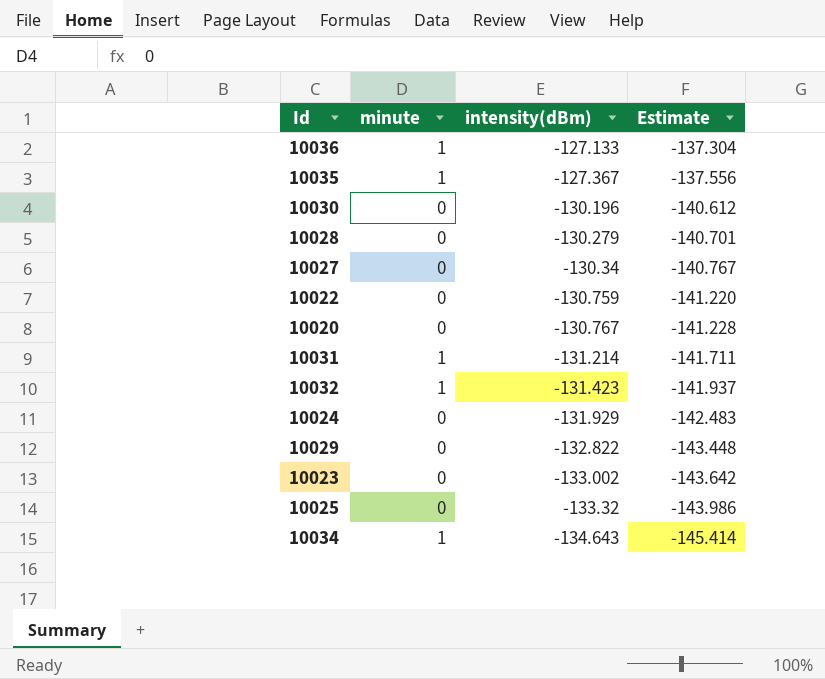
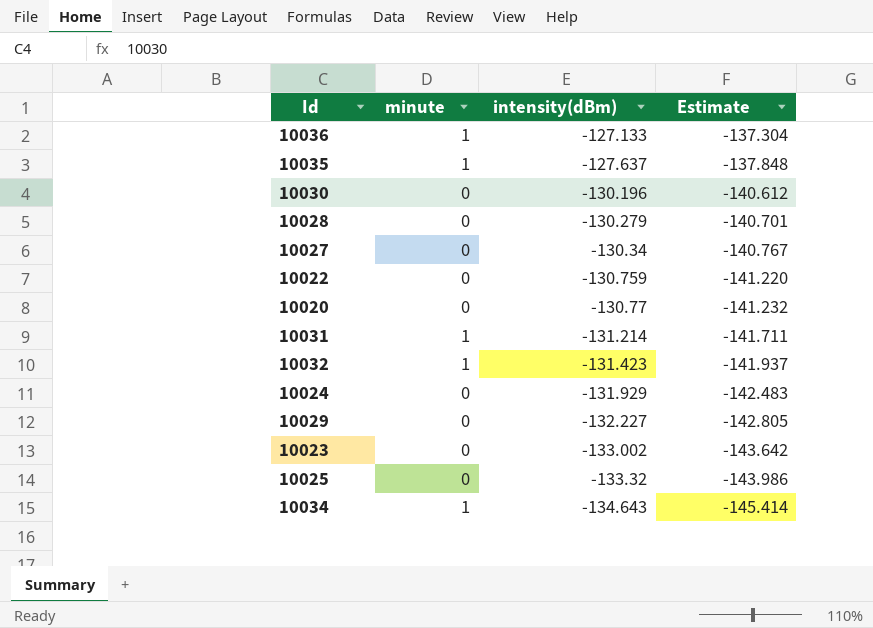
10035 | intensity(dBm): -127.367 -> -127.637
10035 | Estimate: -137.556 -> -137.848
10020 | intensity(dBm): -130.767 -> -130.77
10020 | Estimate: -141.228 -> -141.232
10029 | intensity(dBm): -132.822 -> -132.227
10029 | Estimate: -143.448 -> -142.805

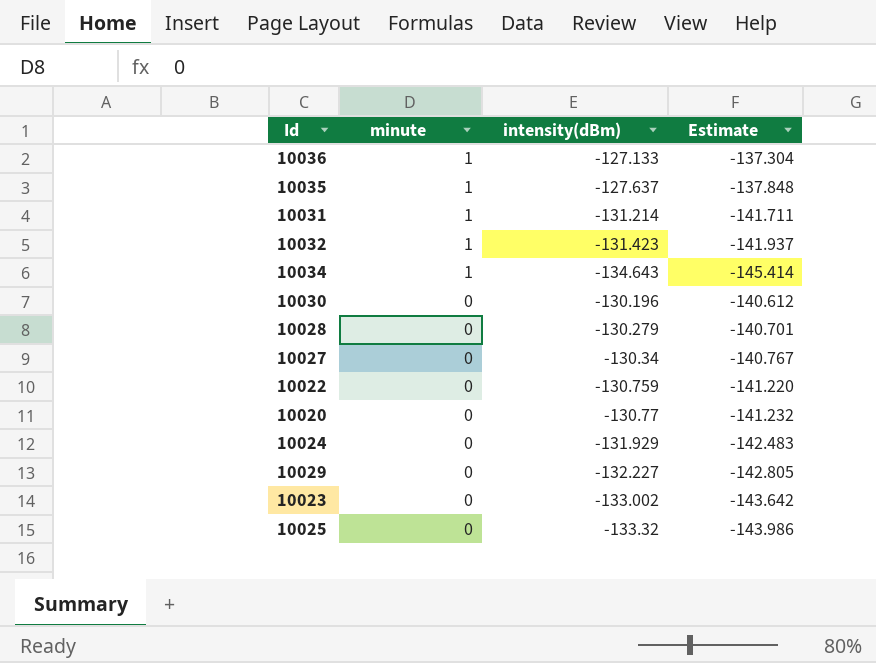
row order: intensity(dBm) descending -> minute descending

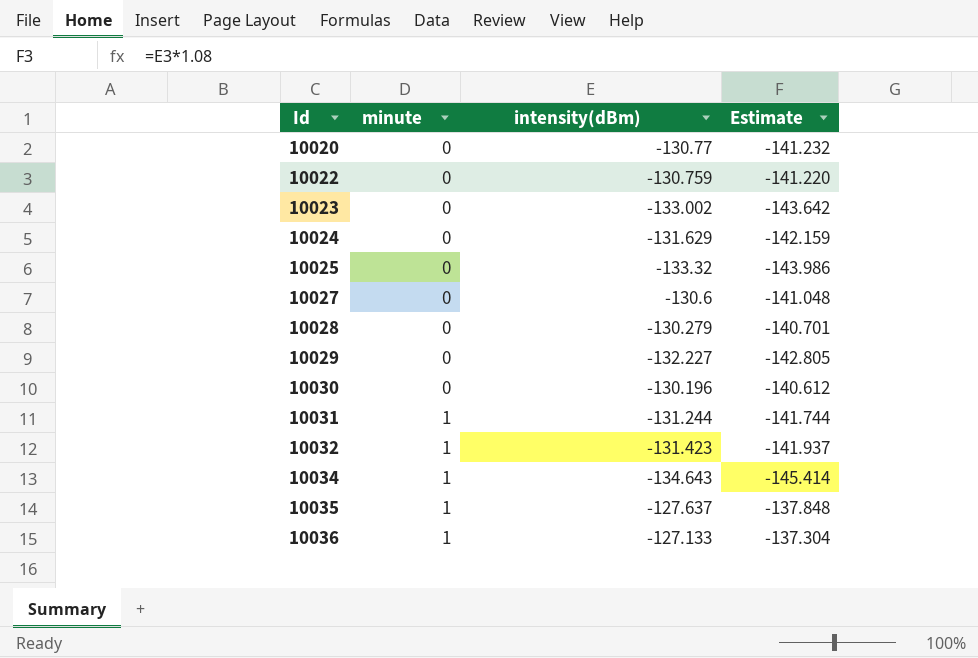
row order: minute descending -> Id ascending
10024 | intensity(dBm): -131.929 -> -131.629
10024 | Estimate: -142.483 -> -142.159
10027 | intensity(dBm): -130.34 -> -130.6
10027 | Estimate: -140.767 -> -141.048
10031 | intensity(dBm): -131.214 -> -131.244
10031 | Estimate: -141.711 -> -141.744

